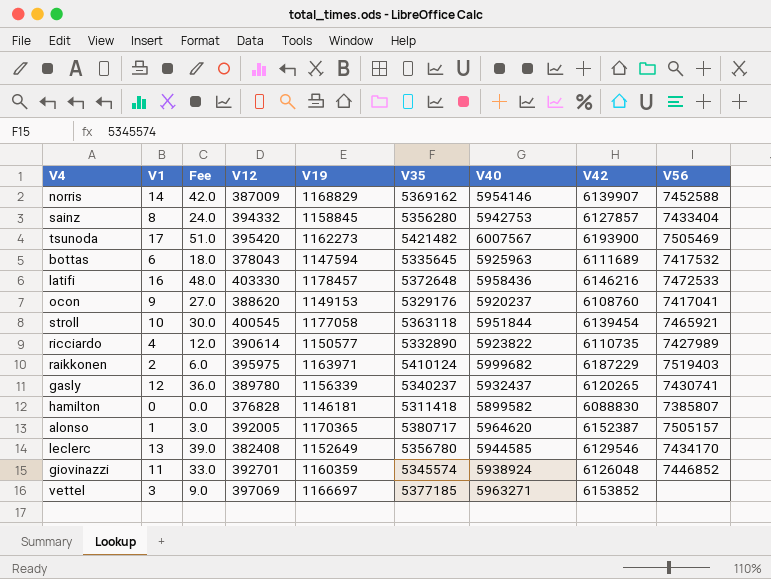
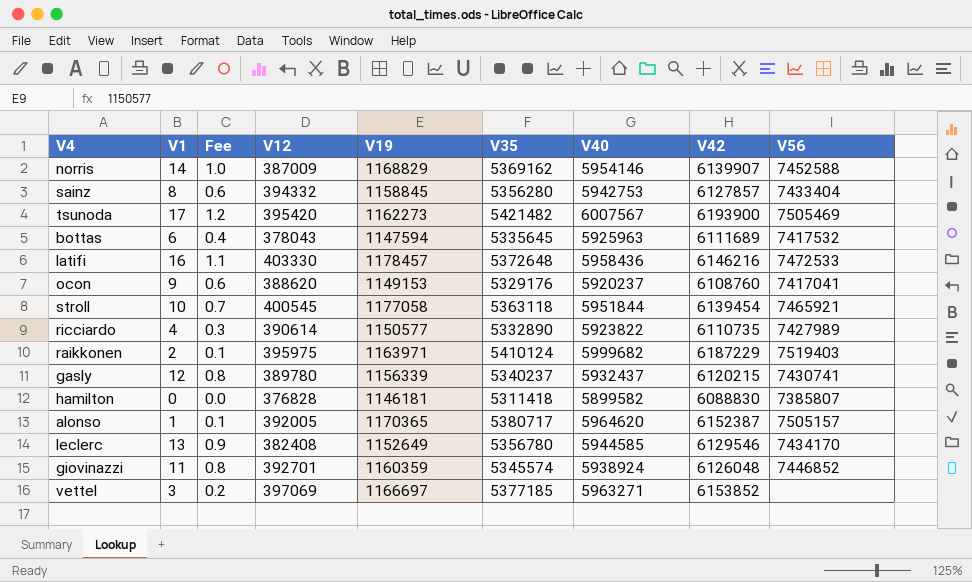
column Fee | formula: [V1] * 3 -> [V1] * 0.07
gasly | V42: 6120265 -> 6120215

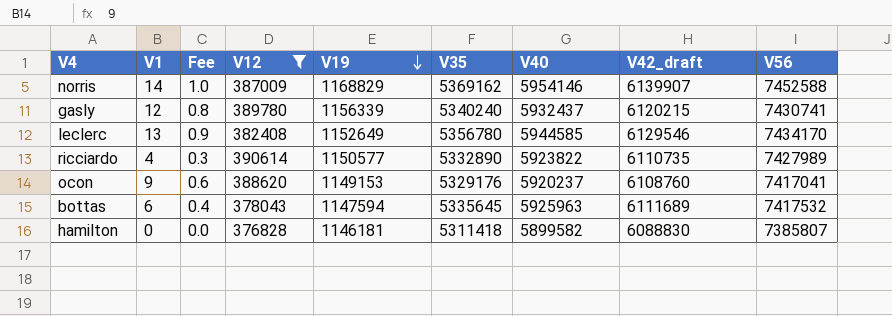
filter: none -> V12 <= 390614
row order: none -> V19 descending
column name: V42 -> V42_draft
gasly | V35: 5340237 -> 5340240

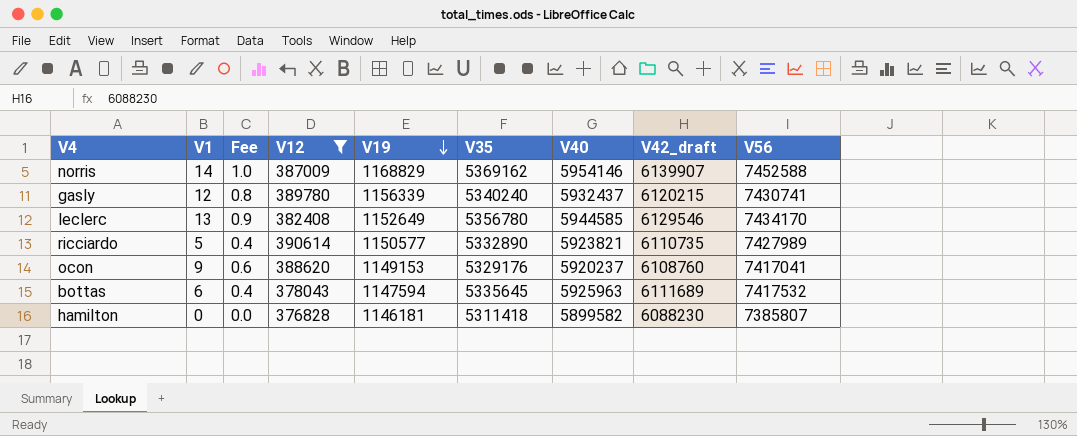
ricciardo | V1: 4 -> 5
ricciardo | Fee: 0.3 -> 0.4
ricciardo | V40: 5923822 -> 5923821
hamilton | V42_draft: 6088830 -> 6088230

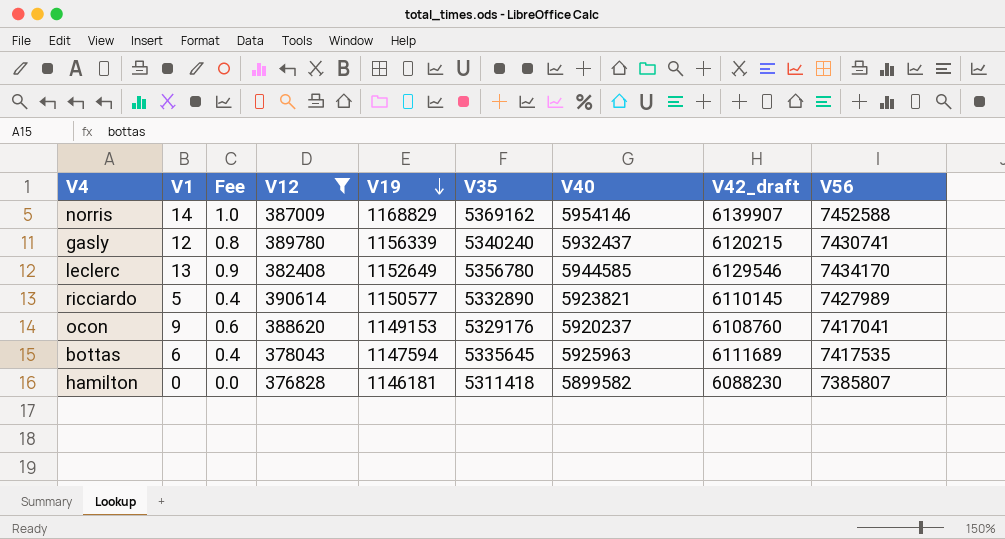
ricciardo | V42_draft: 6110735 -> 6110145
bottas | V56: 7417532 -> 7417535

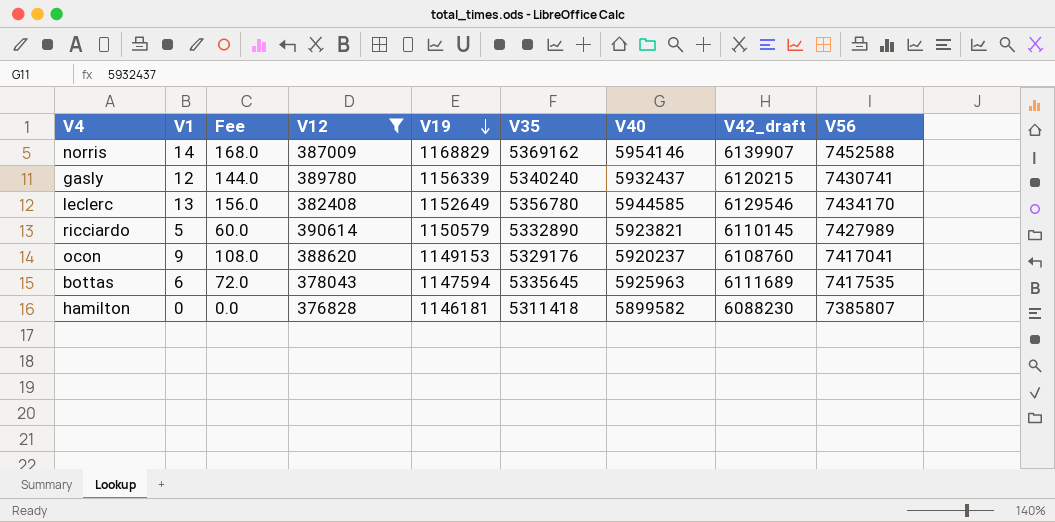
column Fee | formula: [V1] * 0.07 -> [V1] * 12
ricciardo | V19: 1150577 -> 1150579

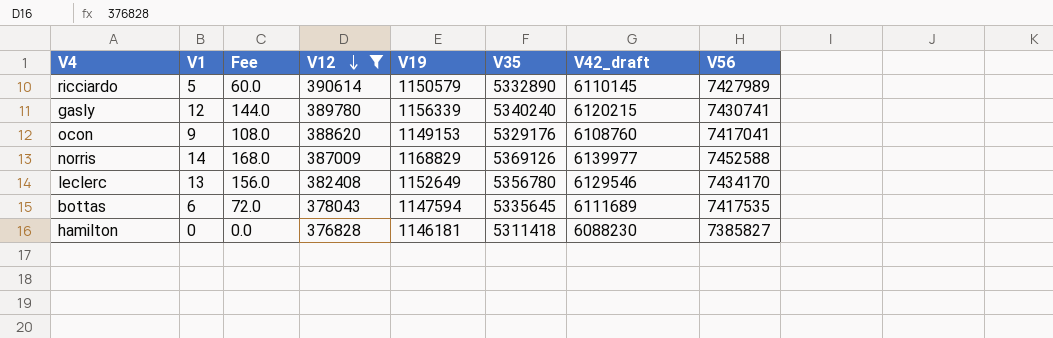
row order: V19 descending -> V12 descending
column V40 | position: 7 -> none
norris | V35: 5369162 -> 5369126
norris | V42_draft: 6139907 -> 6139977
hamilton | V56: 7385807 -> 7385827

